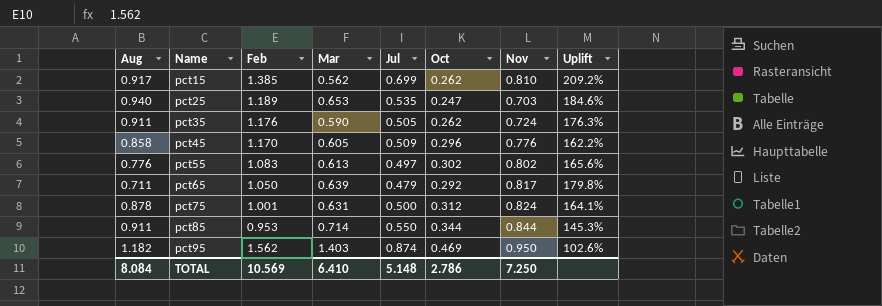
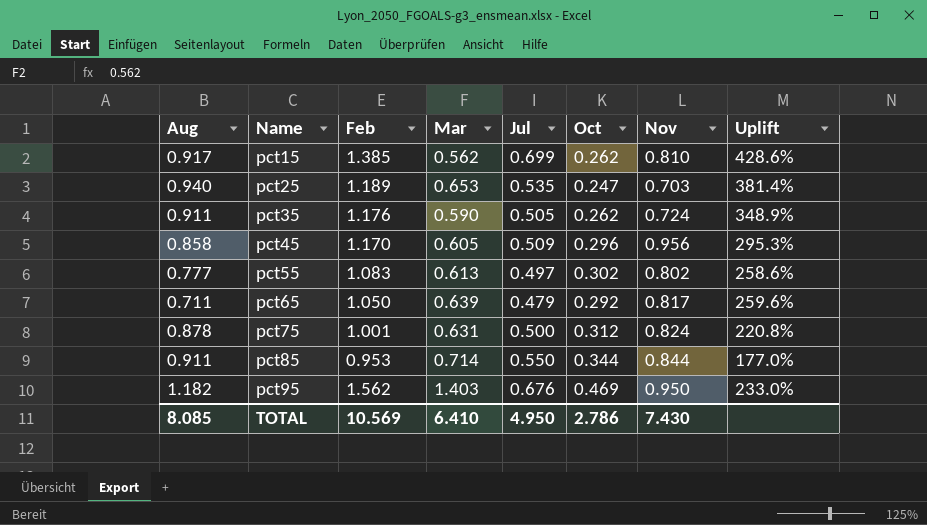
column Uplift | formula: ([Nov] - [Oct]) / [Oct] -> ([Feb] - [Oct]) / [Oct]
pct45 | Nov: 0.776 -> 0.956
pct55 | Aug: 0.776 -> 0.777
pct95 | Jul: 0.874 -> 0.676
TOTAL | Aug: 8.084 -> 8.085
TOTAL | Jul: 5.148 -> 4.950
TOTAL | Nov: 7.250 -> 7.430

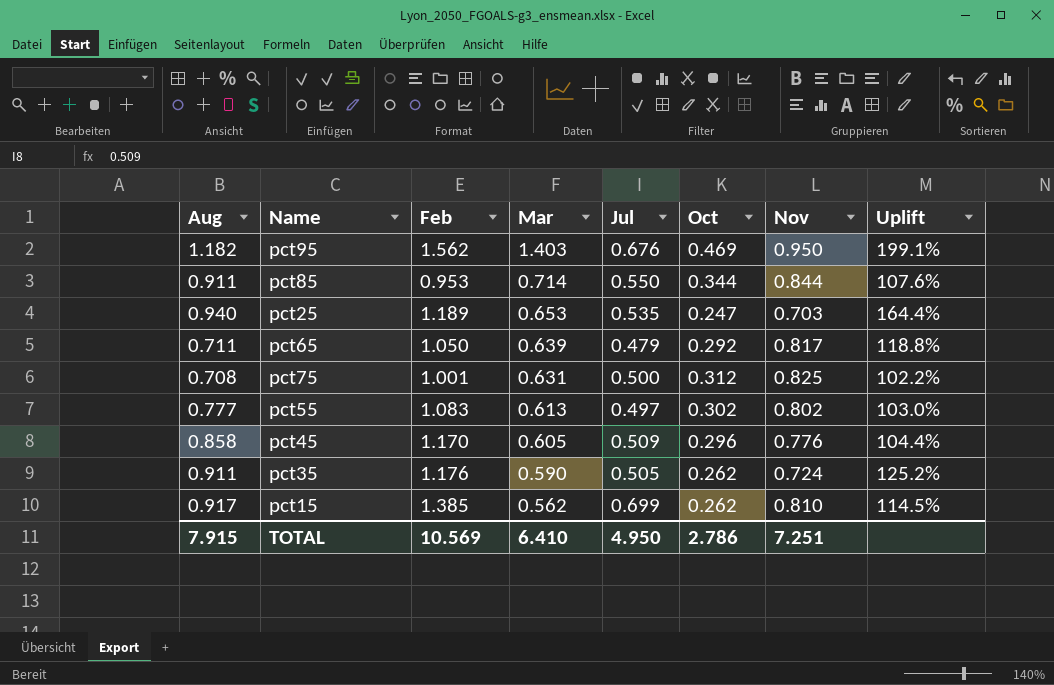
row order: Name ascending -> Mar descending
column Uplift | formula: ([Feb] - [Oct]) / [Oct] -> ([Mar] - [Oct]) / [Oct]
pct75 | Aug: 0.878 -> 0.708
pct75 | Nov: 0.824 -> 0.825
pct45 | Nov: 0.956 -> 0.776
TOTAL | Aug: 8.085 -> 7.915
TOTAL | Nov: 7.430 -> 7.251

